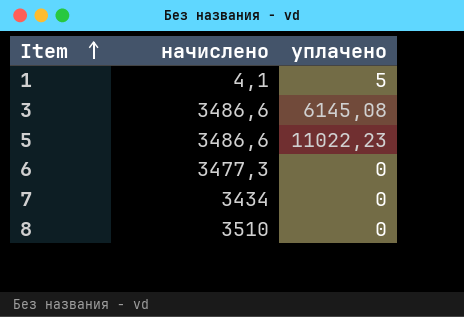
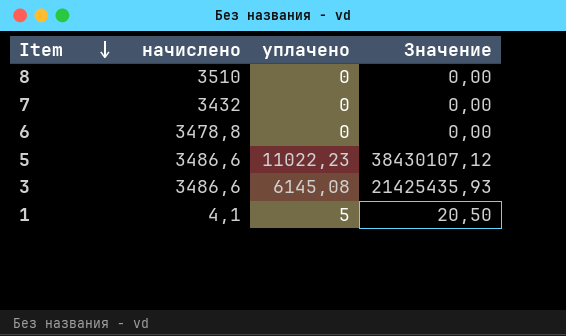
row order: Item ascending -> Item descending
column Значение | formula: none -> [начислено] * [уплачено]
7 | начислено: 3434 -> 3432
6 | начислено: 3477,3 -> 3478,8

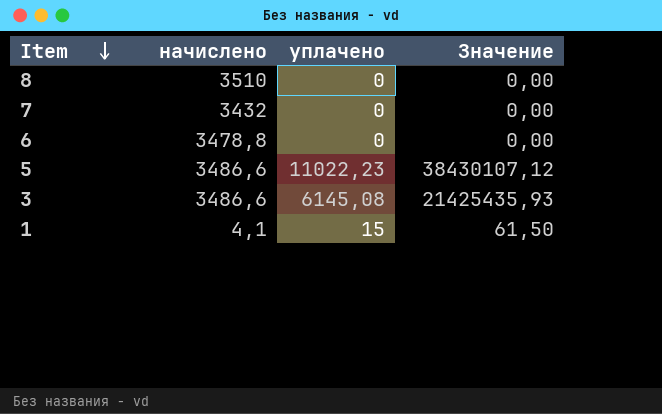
1 | уплачено: 5 -> 15
1 | Значение: 20,50 -> 61,50

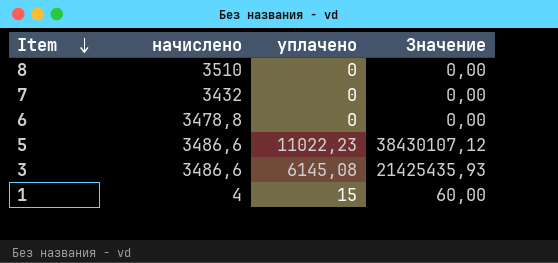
1 | начислено: 4,1 -> 4
1 | Значение: 61,50 -> 60,00

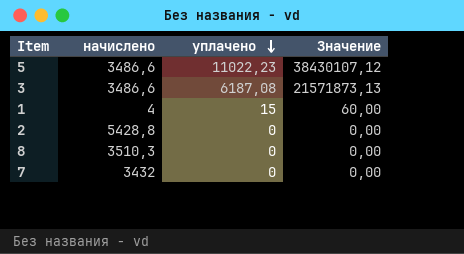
row order: Item descending -> уплачено descending
row 6: 3478,8 | 0 | 0,00 -> none
3 | уплачено: 6145,08 -> 6187,08
3 | Значение: 21425435,93 -> 21571873,13
row 2: none -> 5428,8 | 0 | 0,00
8 | начислено: 3510 -> 3510,3

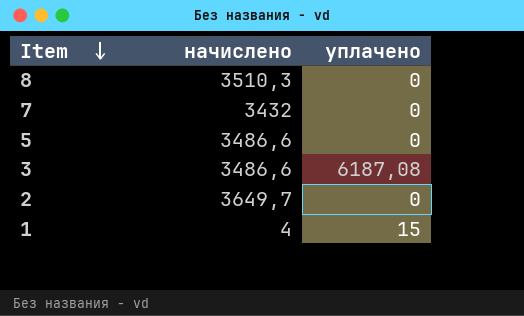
row order: уплачено descending -> Item descending
column Значение | formula: [начислено] * [уплачено] -> none
5 | уплачено: 11022,23 -> 0
2 | начислено: 5428,8 -> 3649,7

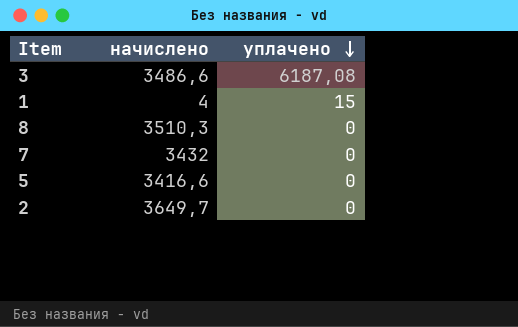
row order: Item descending -> уплачено descending
5 | начислено: 3486,6 -> 3416,6

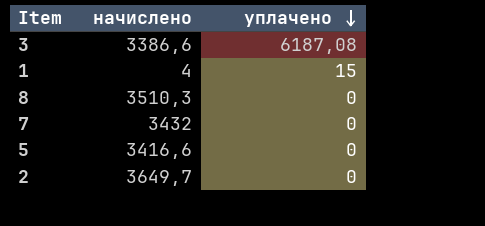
3 | начислено: 3486,6 -> 3386,6

